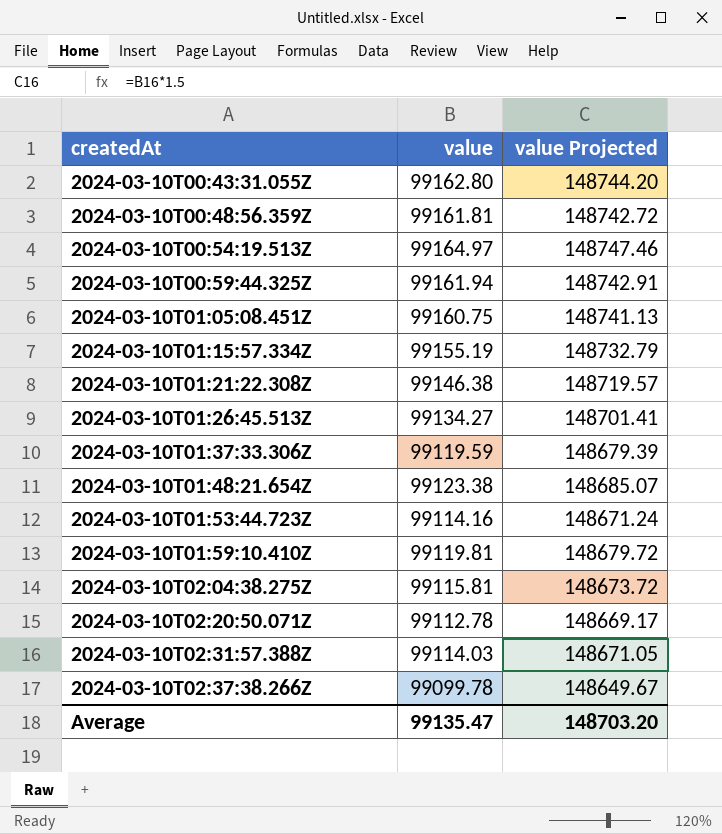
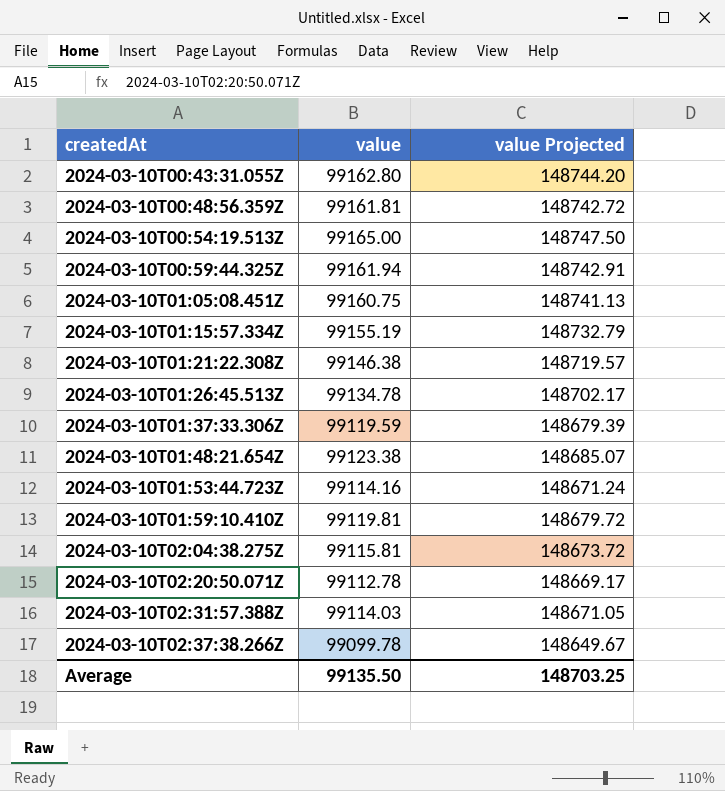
2024-03-10T00:54:19.513Z | value: 99164.97 -> 99165.00
2024-03-10T00:54:19.513Z | value Projected: 148747.46 -> 148747.50
2024-03-10T01:26:45.513Z | value: 99134.27 -> 99134.78
2024-03-10T01:26:45.513Z | value Projected: 148701.41 -> 148702.17
Average | value: 99135.47 -> 99135.50
Average | value Projected: 148703.20 -> 148703.25

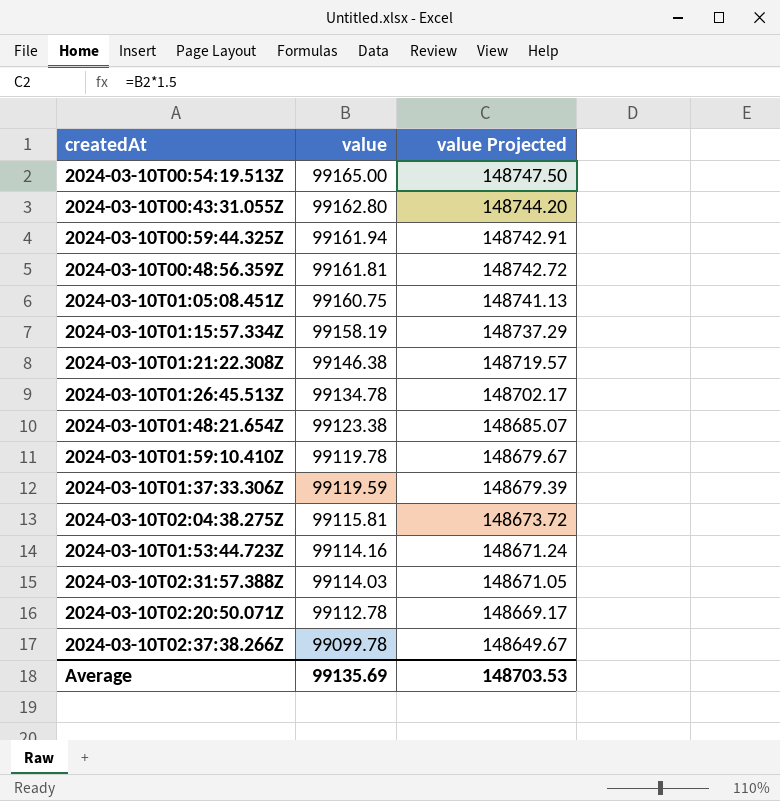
row order: createdAt ascending -> value descending
2024-03-10T01:15:57.334Z | value: 99155.19 -> 99158.19
2024-03-10T01:15:57.334Z | value Projected: 148732.79 -> 148737.29
2024-03-10T01:59:10.410Z | value: 99119.81 -> 99119.78
2024-03-10T01:59:10.410Z | value Projected: 148679.72 -> 148679.67
Average | value: 99135.50 -> 99135.69
Average | value Projected: 148703.25 -> 148703.53

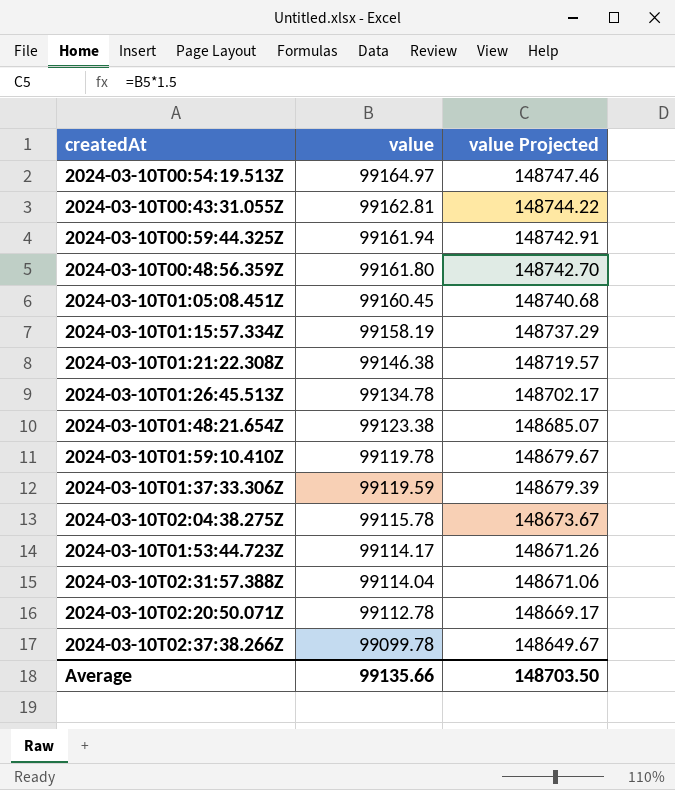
2024-03-10T00:54:19.513Z | value: 99165.00 -> 99164.97
2024-03-10T00:54:19.513Z | value Projected: 148747.50 -> 148747.46
2024-03-10T00:43:31.055Z | value: 99162.80 -> 99162.81
2024-03-10T00:43:31.055Z | value Projected: 148744.20 -> 148744.22
2024-03-10T00:48:56.359Z | value: 99161.81 -> 99161.80
2024-03-10T00:48:56.359Z | value Projected: 148742.72 -> 148742.70
2024-03-10T01:05:08.451Z | value: 99160.75 -> 99160.45
2024-03-10T01:05:08.451Z | value Projected: 148741.13 -> 148740.68
2024-03-10T02:04:38.275Z | value: 99115.81 -> 99115.78
2024-03-10T02:04:38.275Z | value Projected: 148673.72 -> 148673.67
2024-03-10T01:53:44.723Z | value: 99114.16 -> 99114.17
2024-03-10T01:53:44.723Z | value Projected: 148671.24 -> 148671.26
2024-03-10T02:31:57.388Z | value: 99114.03 -> 99114.04
2024-03-10T02:31:57.388Z | value Projected: 148671.05 -> 148671.06
Average | value: 99135.69 -> 99135.66
Average | value Projected: 148703.53 -> 148703.50

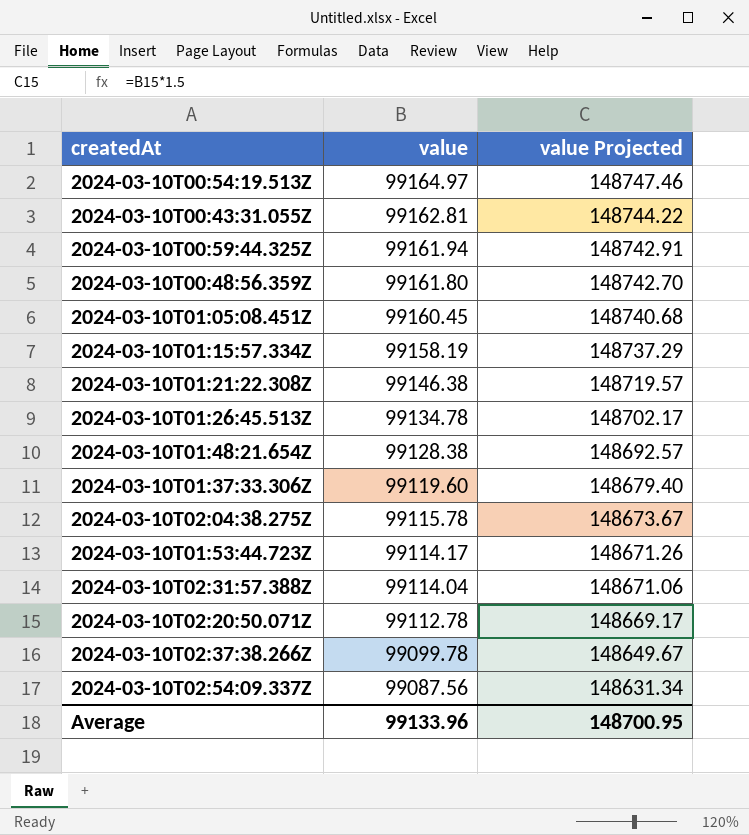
row 2024-03-10T01:59:10.410Z: 99119.78 | 148679.67 -> none
2024-03-10T01:48:21.654Z | value: 99123.38 -> 99128.38
2024-03-10T01:48:21.654Z | value Projected: 148685.07 -> 148692.57
2024-03-10T01:37:33.306Z | value: 99119.59 -> 99119.60
2024-03-10T01:37:33.306Z | value Projected: 148679.39 -> 148679.40
row 2024-03-10T02:54:09.337Z: none -> 99087.56 | 148631.34
Average | value: 99135.66 -> 99133.96
Average | value Projected: 148703.50 -> 148700.95

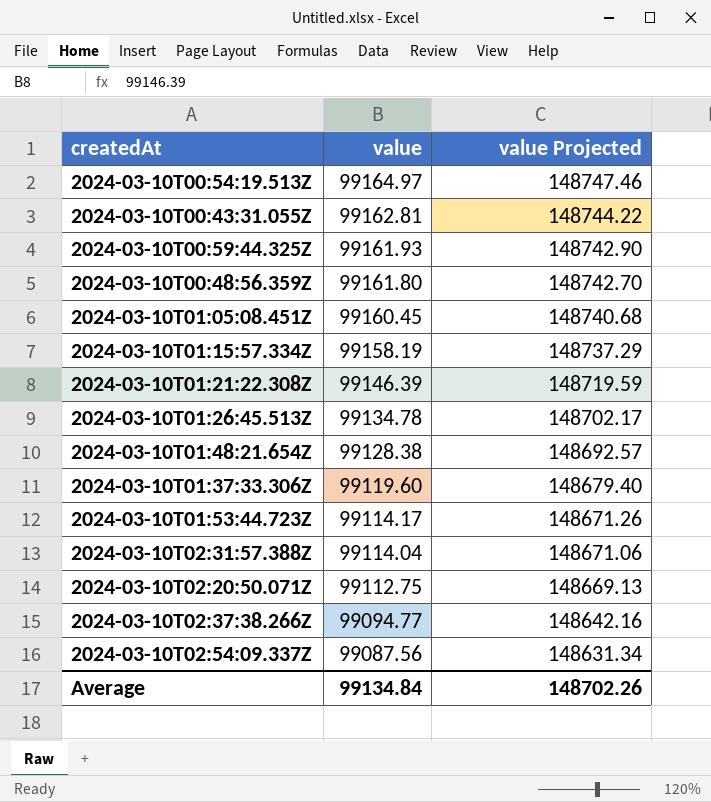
row 2024-03-10T02:04:38.275Z: 99115.78 | 148673.67 -> none
2024-03-10T00:59:44.325Z | value: 99161.94 -> 99161.93
2024-03-10T00:59:44.325Z | value Projected: 148742.91 -> 148742.90
2024-03-10T01:21:22.308Z | value: 99146.38 -> 99146.39
2024-03-10T01:21:22.308Z | value Projected: 148719.57 -> 148719.59
2024-03-10T02:20:50.071Z | value: 99112.78 -> 99112.75
2024-03-10T02:20:50.071Z | value Projected: 148669.17 -> 148669.13
2024-03-10T02:37:38.266Z | value: 99099.78 -> 99094.77
2024-03-10T02:37:38.266Z | value Projected: 148649.67 -> 148642.16
Average | value: 99133.96 -> 99134.84
Average | value Projected: 148700.95 -> 148702.26

